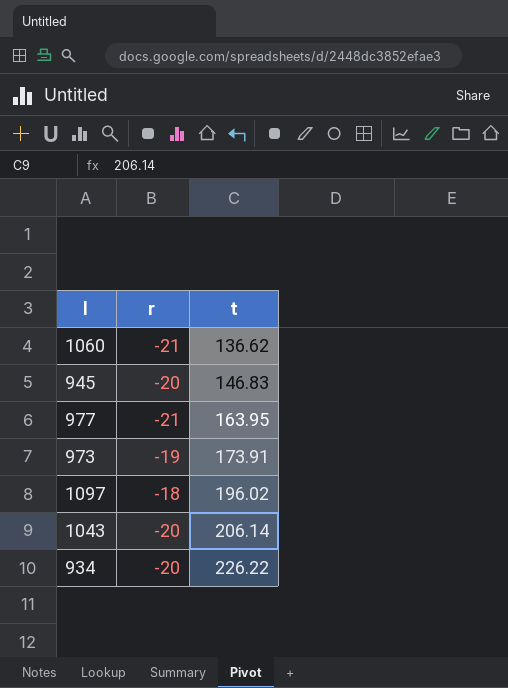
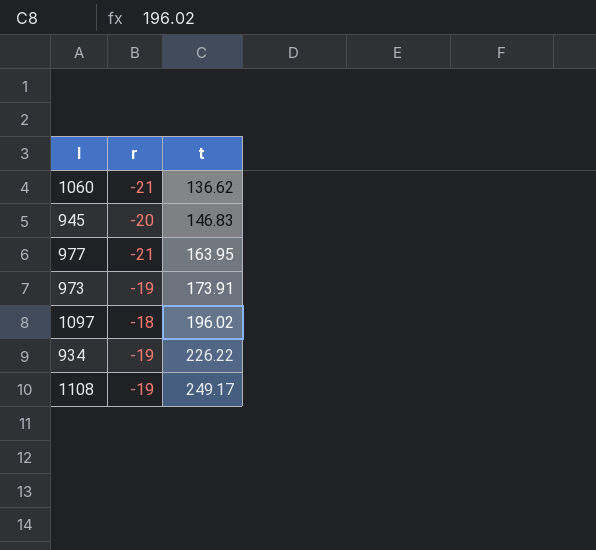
row 1043: -20 | 206.14 -> none
934 | r: -20 -> -19
row 1108: none -> -19 | 249.17

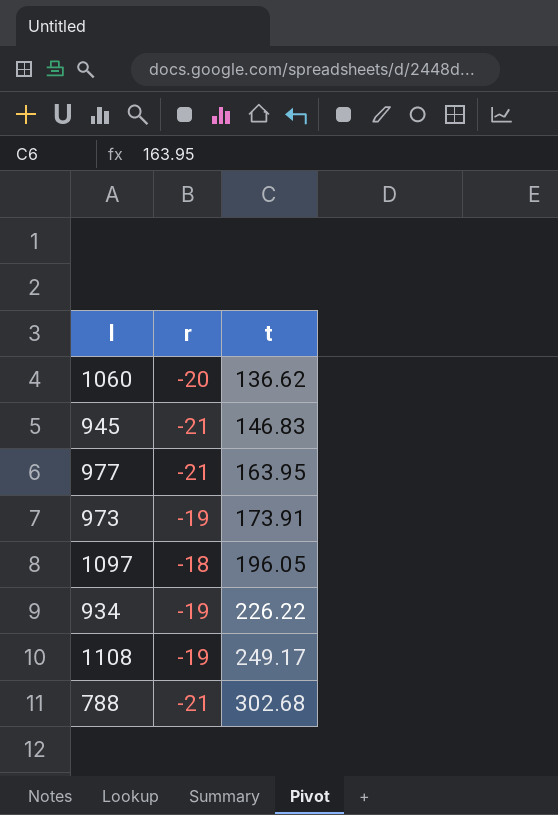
1060 | r: -21 -> -20
945 | r: -20 -> -21
1097 | t: 196.02 -> 196.05
row 788: none -> -21 | 302.68

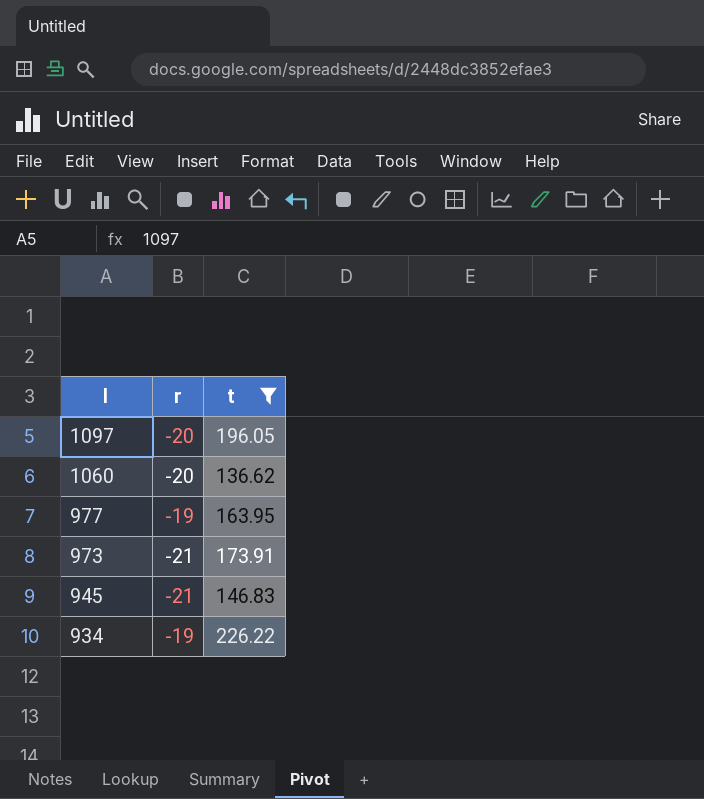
filter: none -> t <= 226.22
row order: t ascending -> l descending
1097 | r: -18 -> -20
977 | r: -21 -> -19
973 | r: -19 -> -21

